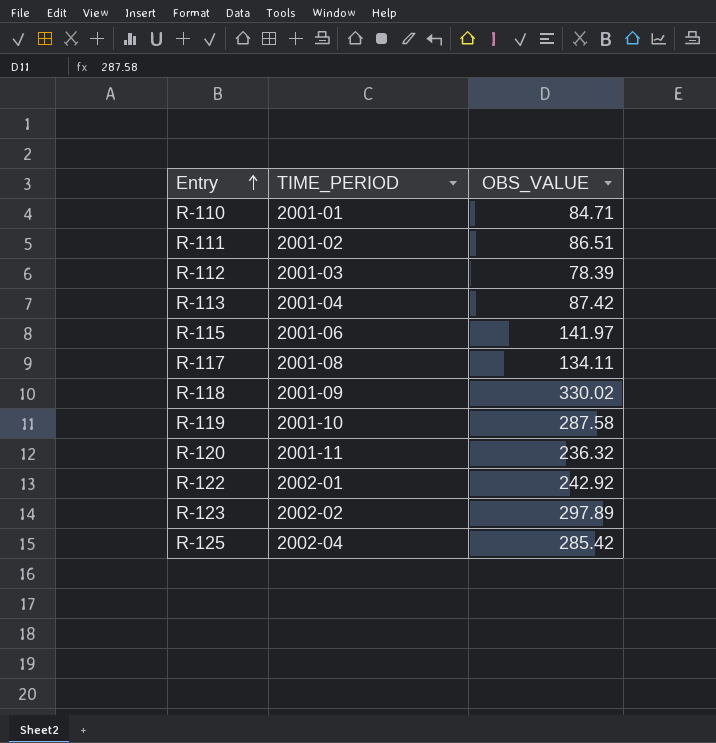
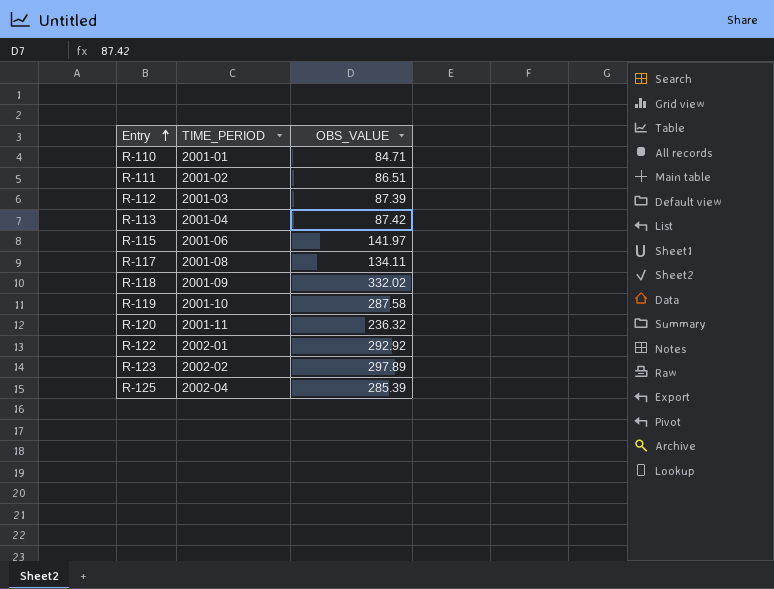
R-112 | OBS_VALUE: 78.39 -> 87.39
R-118 | OBS_VALUE: 330.02 -> 332.02
R-122 | OBS_VALUE: 242.92 -> 292.92
R-125 | OBS_VALUE: 285.42 -> 285.39

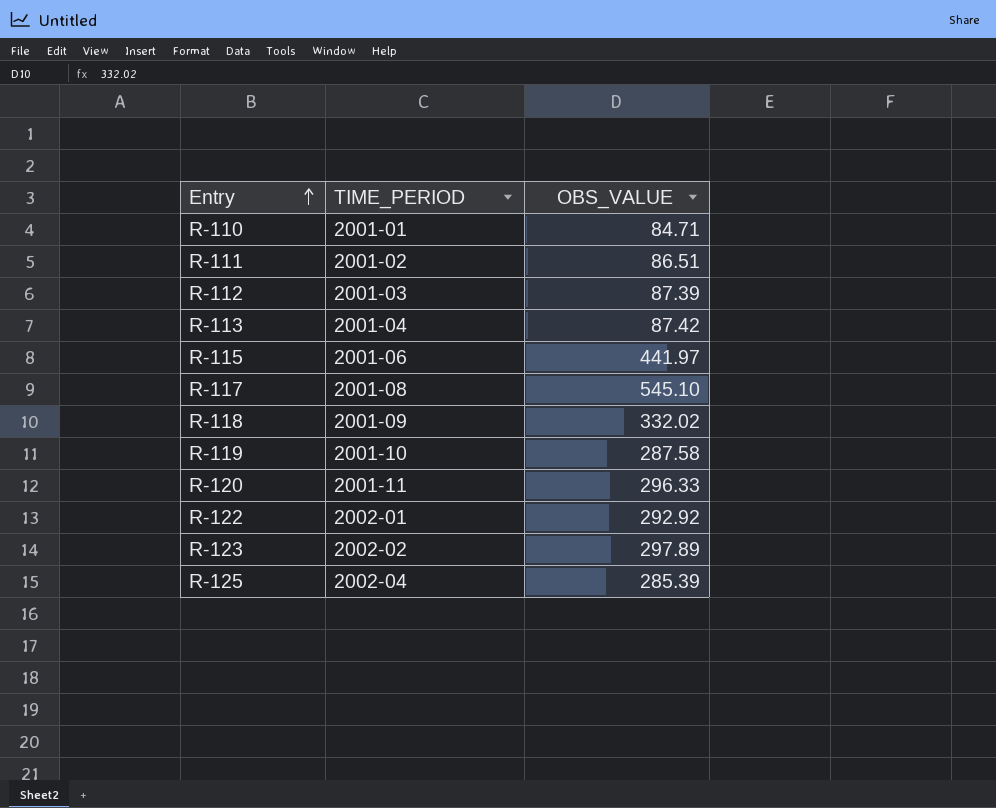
R-115 | OBS_VALUE: 141.97 -> 441.97
R-117 | OBS_VALUE: 134.11 -> 545.10
R-120 | OBS_VALUE: 236.32 -> 296.33

